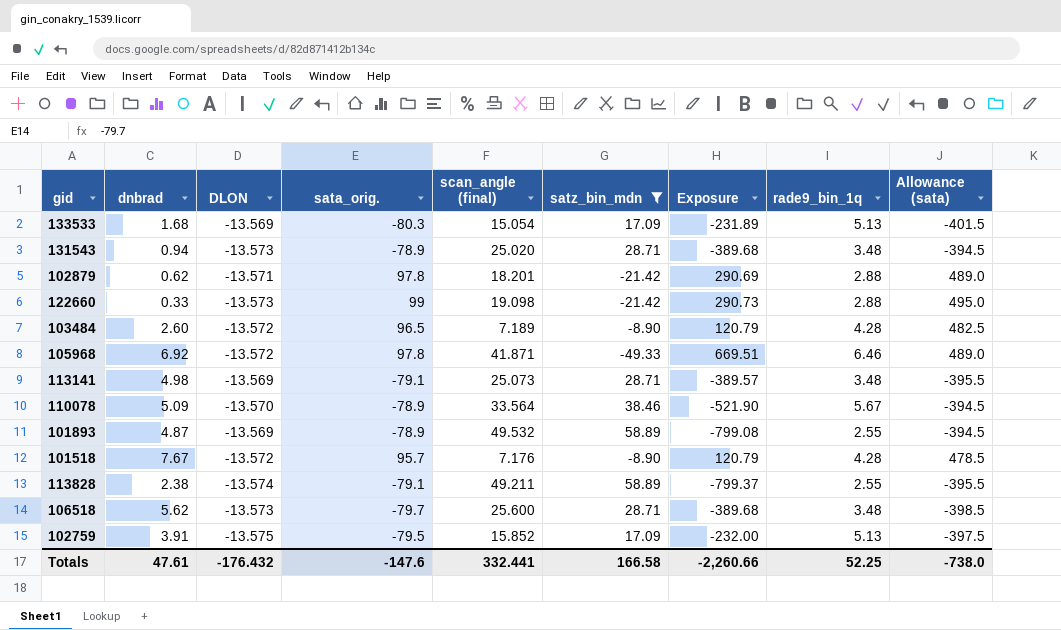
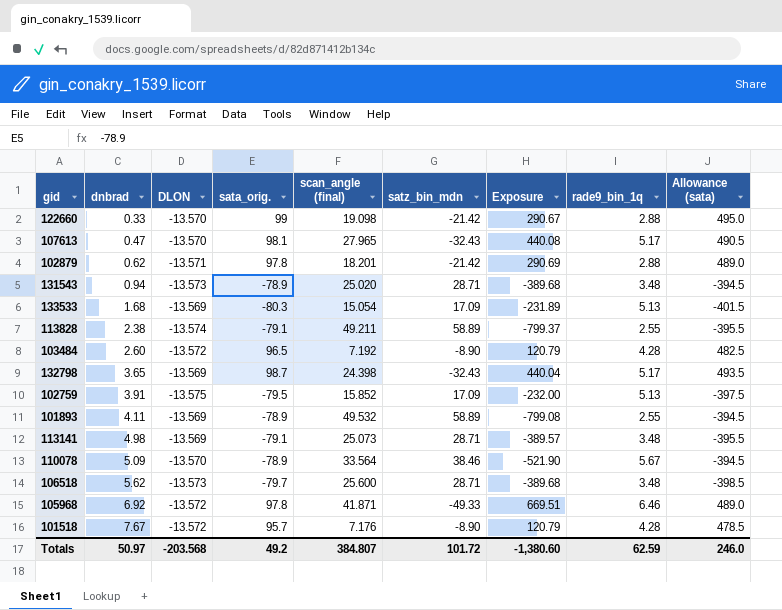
filter: satz_bin_mdn != -32.43 -> none
row order: none -> dnbrad ascending
122660 | DLON: -13.573 -> -13.570
122660 | Exposure: 290.73 -> 290.67
103484 | scan_angle (final): 7.189 -> 7.192
101893 | dnbrad: 4.87 -> 4.11
Totals | dnbrad: 47.61 -> 50.97
Totals | DLON: -176.432 -> -203.568
Totals | sata_orig.: -147.6 -> 49.2
Totals | scan_angle (final): 332.441 -> 384.807
Totals | satz_bin_mdn: 166.58 -> 101.72
Totals | Exposure: -2,260.66 -> -1,380.60
Totals | rade9_bin_1q: 52.25 -> 62.59
Totals | Allowance (sata): -738.0 -> 246.0

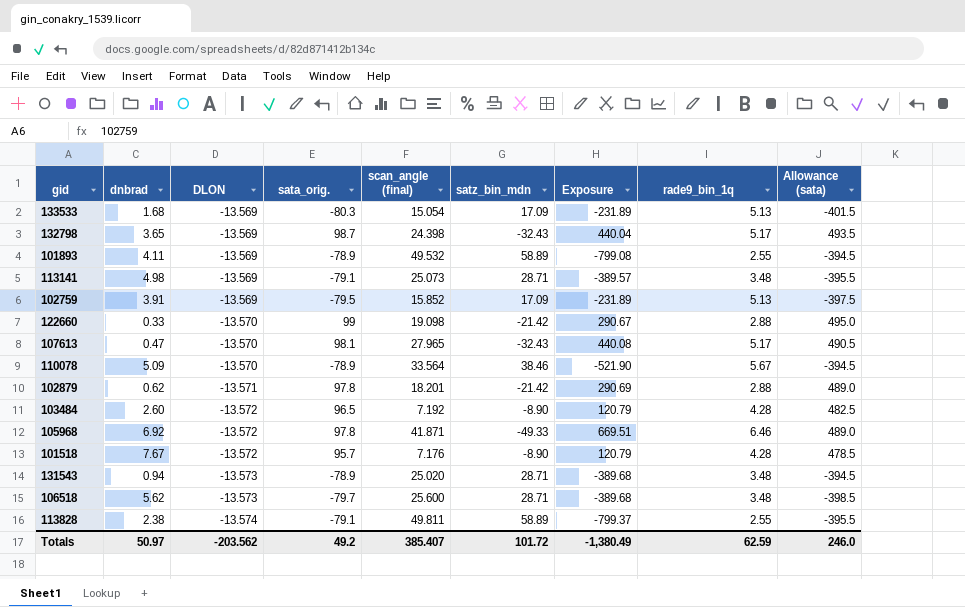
row order: dnbrad ascending -> DLON descending
102759 | DLON: -13.575 -> -13.569
102759 | Exposure: -232.00 -> -231.89
113828 | scan_angle (final): 49.211 -> 49.811
Totals | DLON: -203.568 -> -203.562
Totals | scan_angle (final): 384.807 -> 385.407
Totals | Exposure: -1,380.60 -> -1,380.49

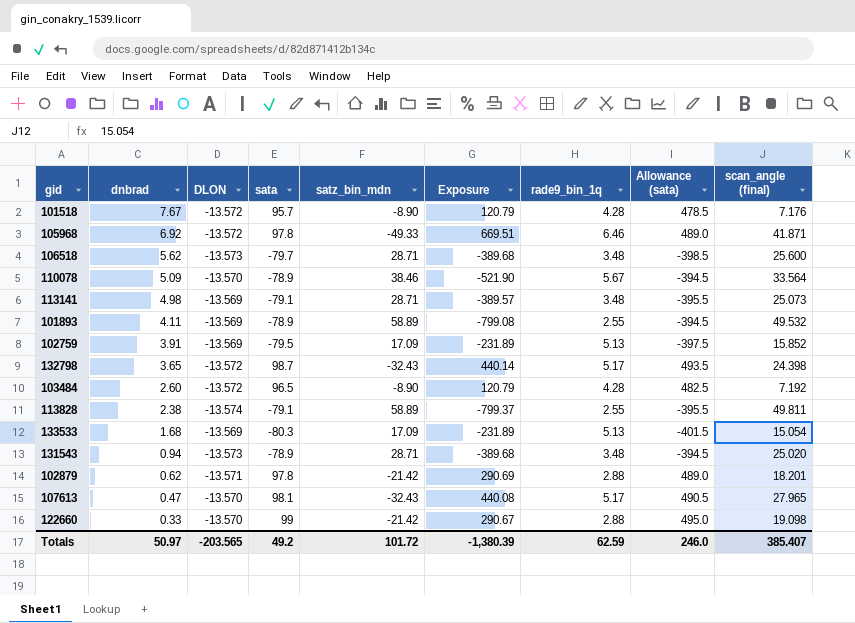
row order: DLON descending -> dnbrad descending
column name: sata_orig. -> sata
column scan_angle (final) | position: 5 -> 9
132798 | DLON: -13.569 -> -13.572
132798 | Exposure: 440.04 -> 440.14
Totals | DLON: -203.562 -> -203.565
Totals | Exposure: -1,380.49 -> -1,380.39

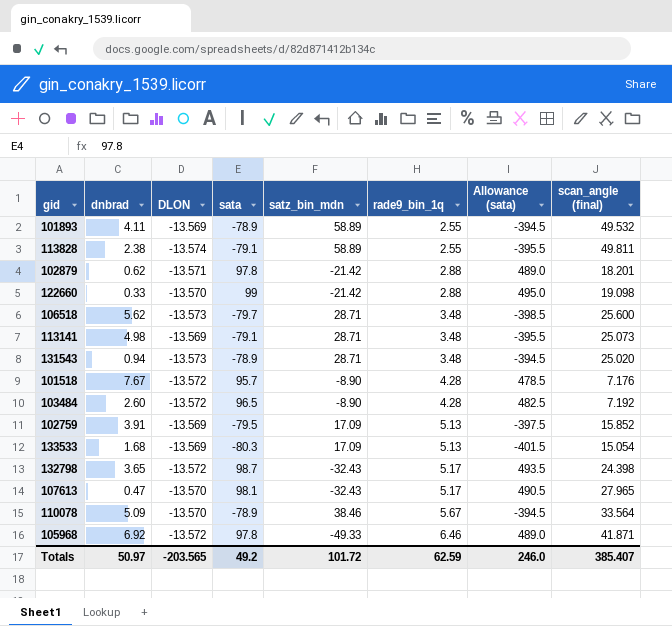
row order: dnbrad descending -> rade9_bin_1q ascending
column Exposure | formula: [DLON] * [satz_bin_mdn] -> none

